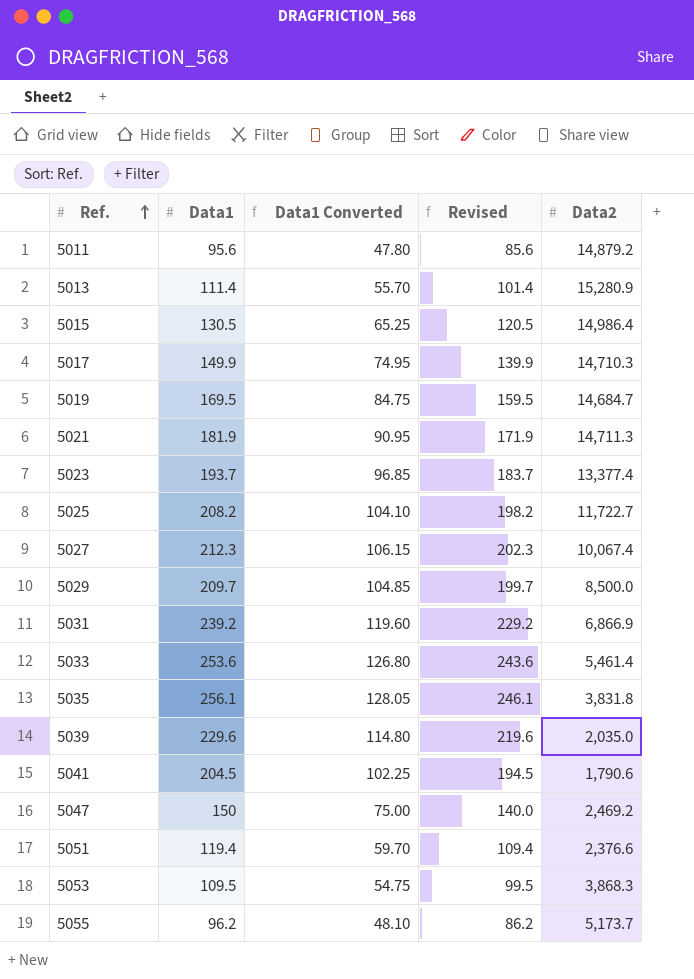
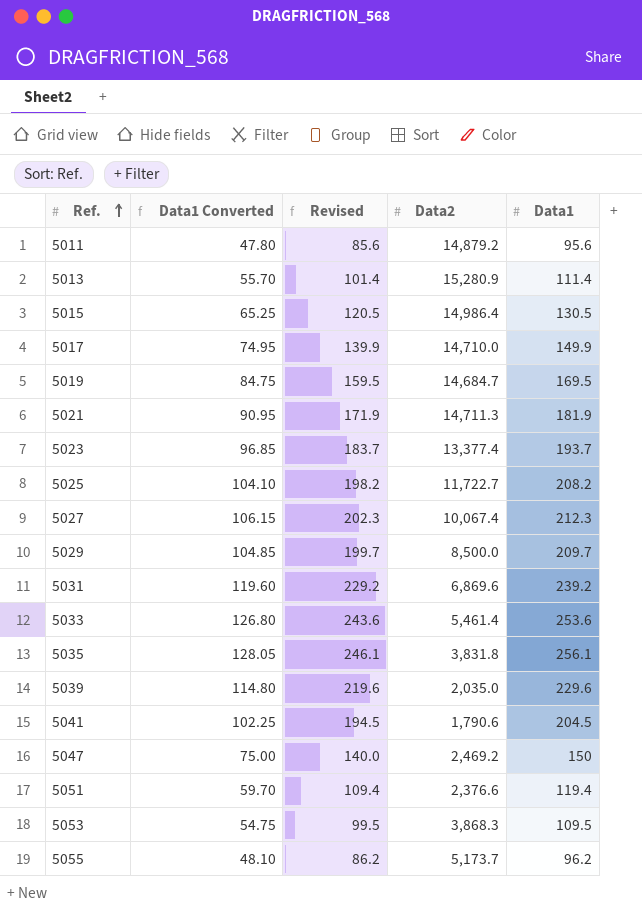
column Data1 | position: 2 -> 5
5017 | Data2: 14,710.3 -> 14,710.0
5031 | Data2: 6,866.9 -> 6,869.6

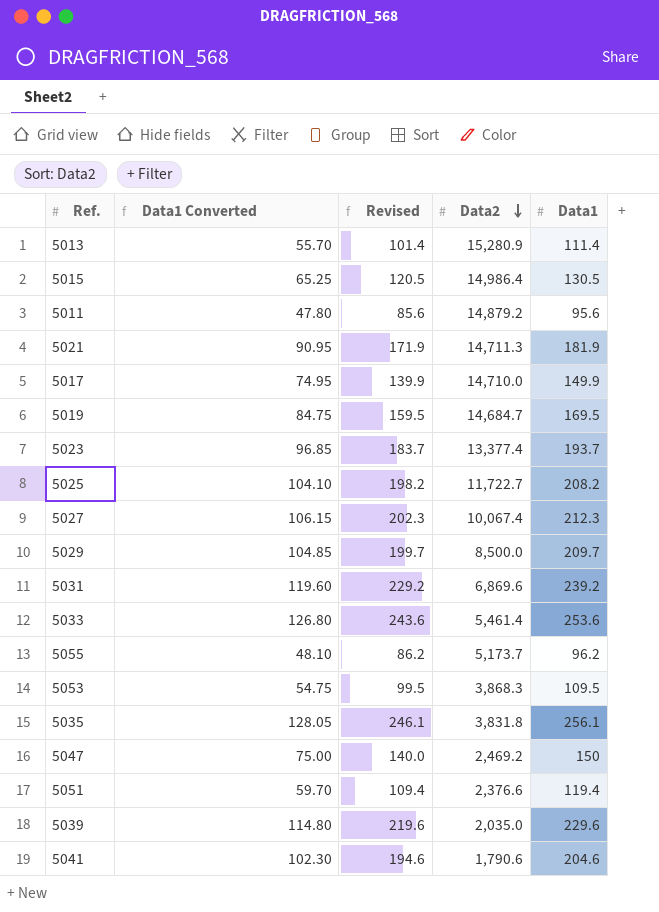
row order: Ref. ascending -> Data2 descending
5041 | Data1 Converted: 102.25 -> 102.30
5041 | Revised: 194.5 -> 194.6
5041 | Data1: 204.5 -> 204.6

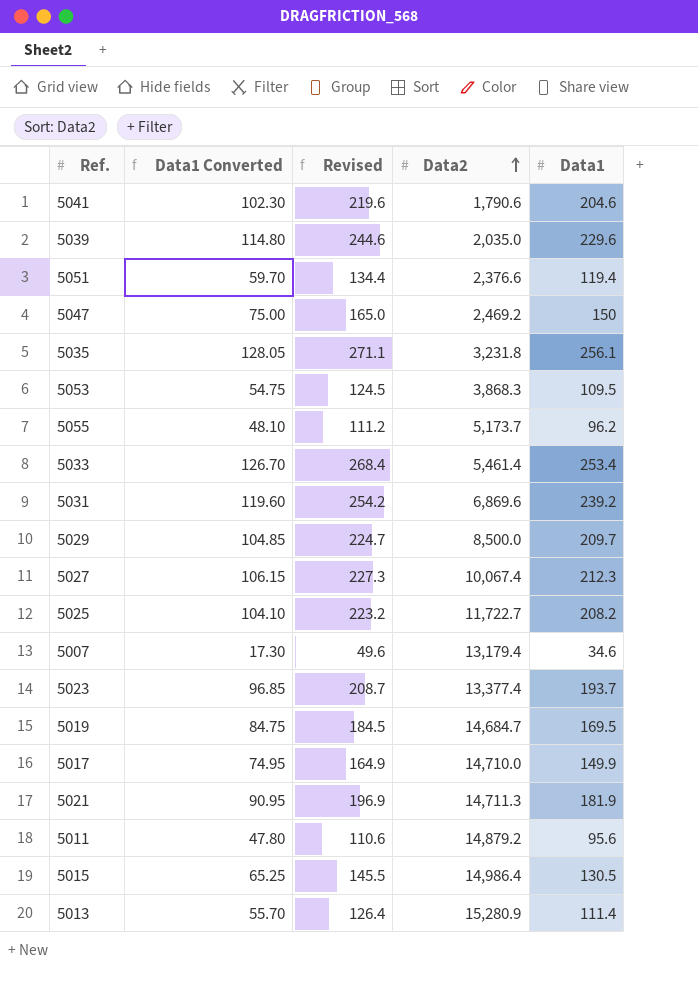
row order: Data2 descending -> Data2 ascending
column Revised | formula: [Data1] - 10 -> [Data1] + 15
5035 | Data2: 3,831.8 -> 3,231.8
5033 | Data1 Converted: 126.80 -> 126.70
5033 | Data1: 253.6 -> 253.4
row 5007: none -> 17.30 | 49.6 | 13,179.4 | 34.6

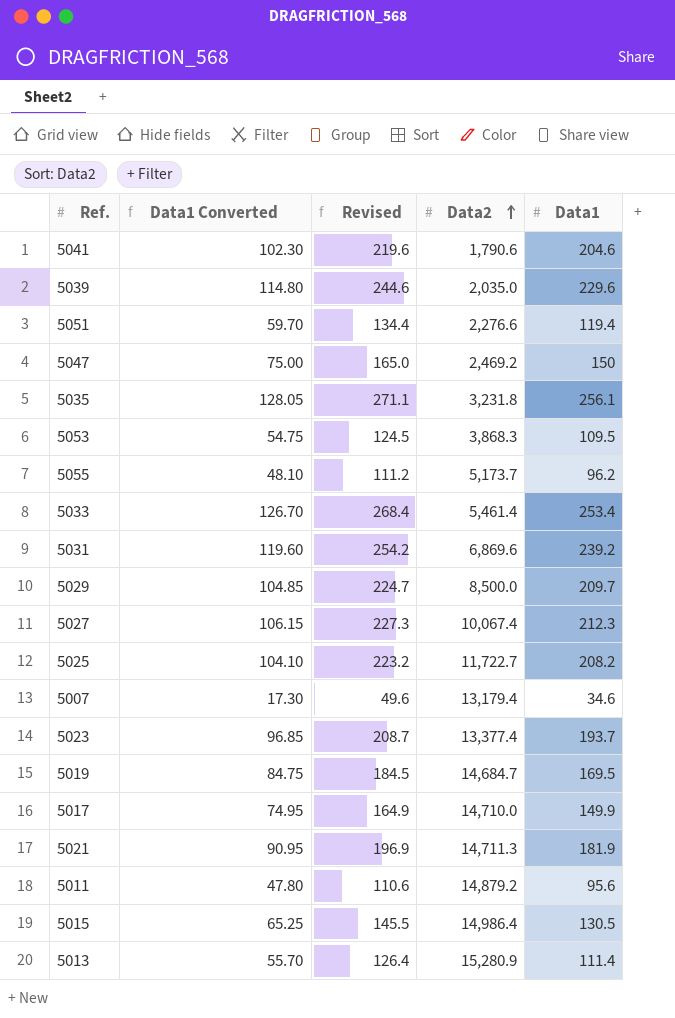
5051 | Data2: 2,376.6 -> 2,276.6

